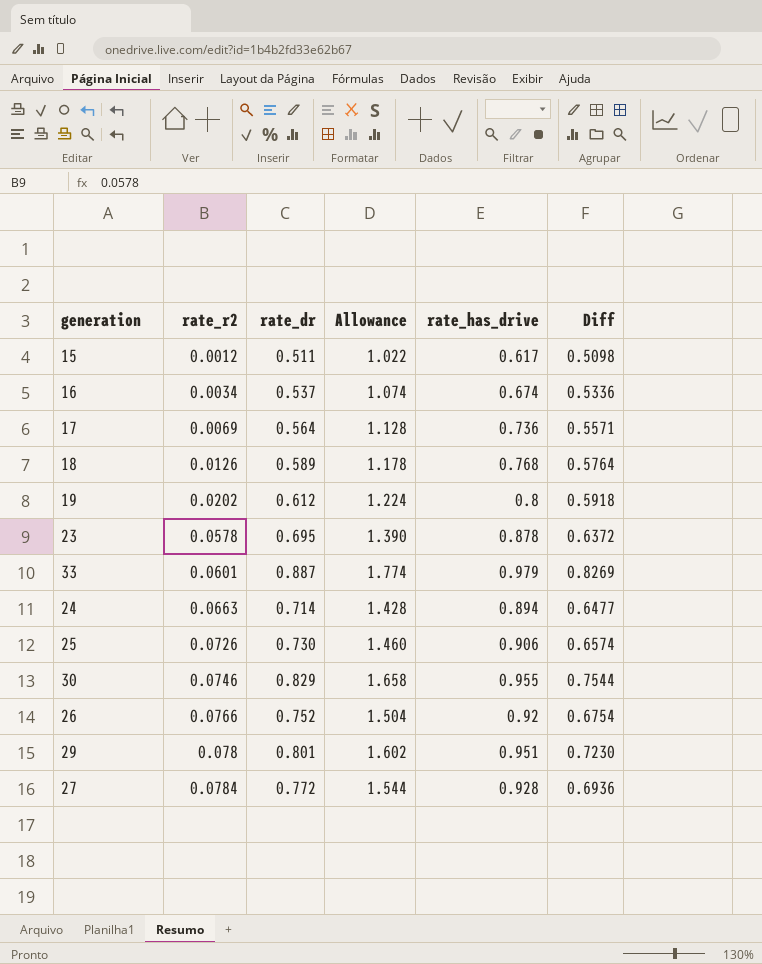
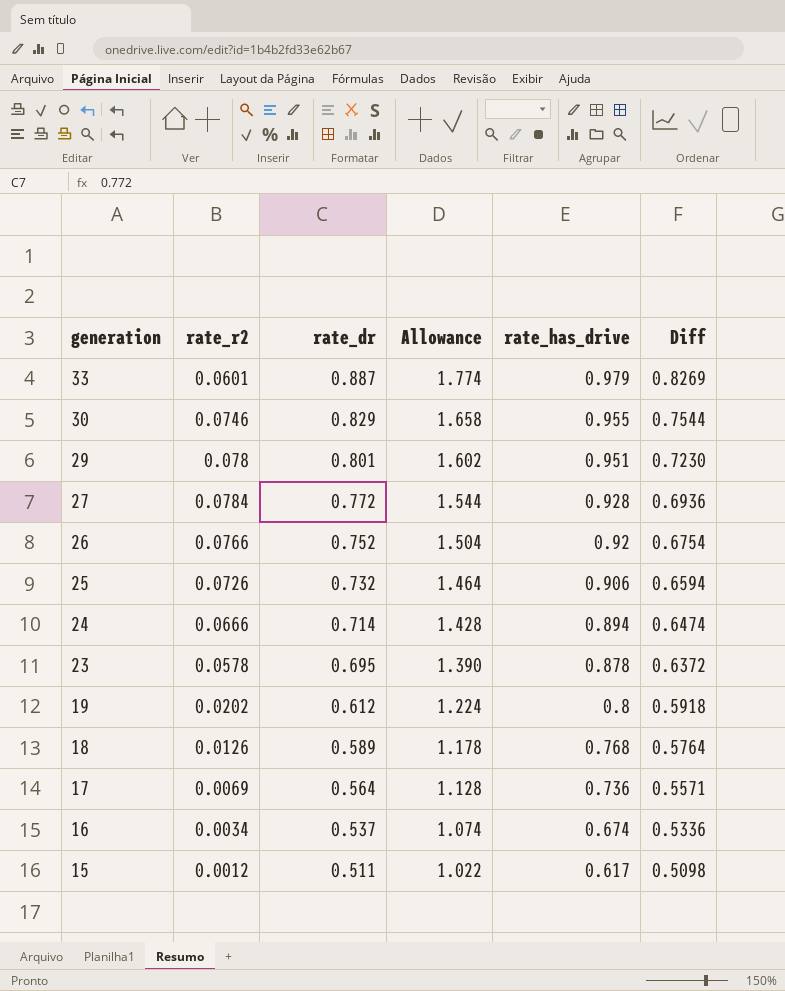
row order: rate_r2 ascending -> generation descending
25 | rate_dr: 0.730 -> 0.732
25 | Allowance: 1.460 -> 1.464
25 | Diff: 0.6574 -> 0.6594
24 | rate_r2: 0.0663 -> 0.0666
24 | Diff: 0.6477 -> 0.6474

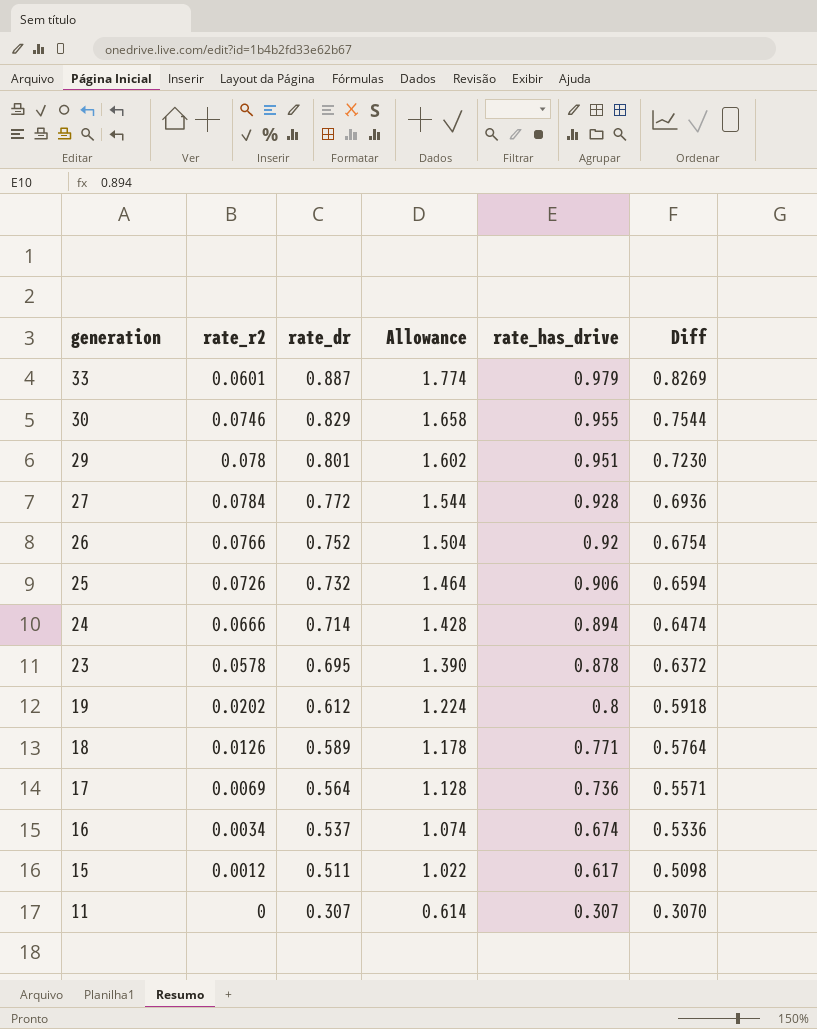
18 | rate_has_drive: 0.768 -> 0.771
row 11: none -> 0 | 0.307 | 0.614 | 0.307 | 0.3070

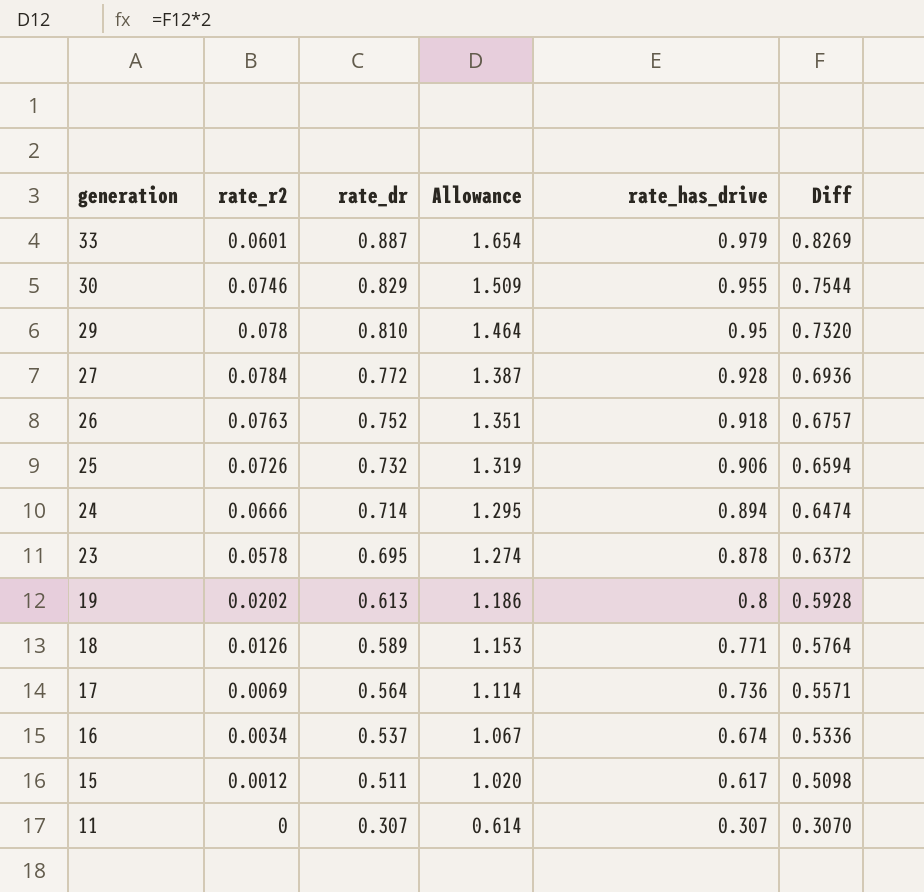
column Allowance | formula: [rate_dr] * 2 -> [Diff] * 2
29 | rate_dr: 0.801 -> 0.810
29 | rate_has_drive: 0.951 -> 0.95
29 | Diff: 0.7230 -> 0.7320
26 | rate_r2: 0.0766 -> 0.0763
26 | rate_has_drive: 0.92 -> 0.918
26 | Diff: 0.6754 -> 0.6757
19 | rate_dr: 0.612 -> 0.613
19 | Diff: 0.5918 -> 0.5928

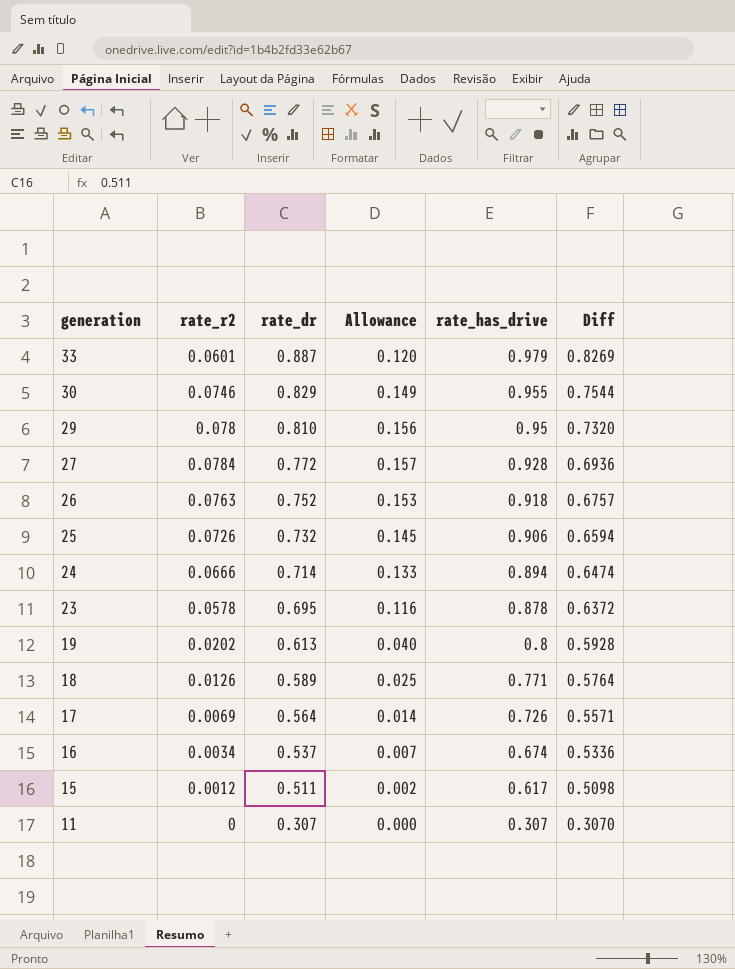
column Allowance | formula: [Diff] * 2 -> [rate_r2] * 2
17 | rate_has_drive: 0.736 -> 0.726

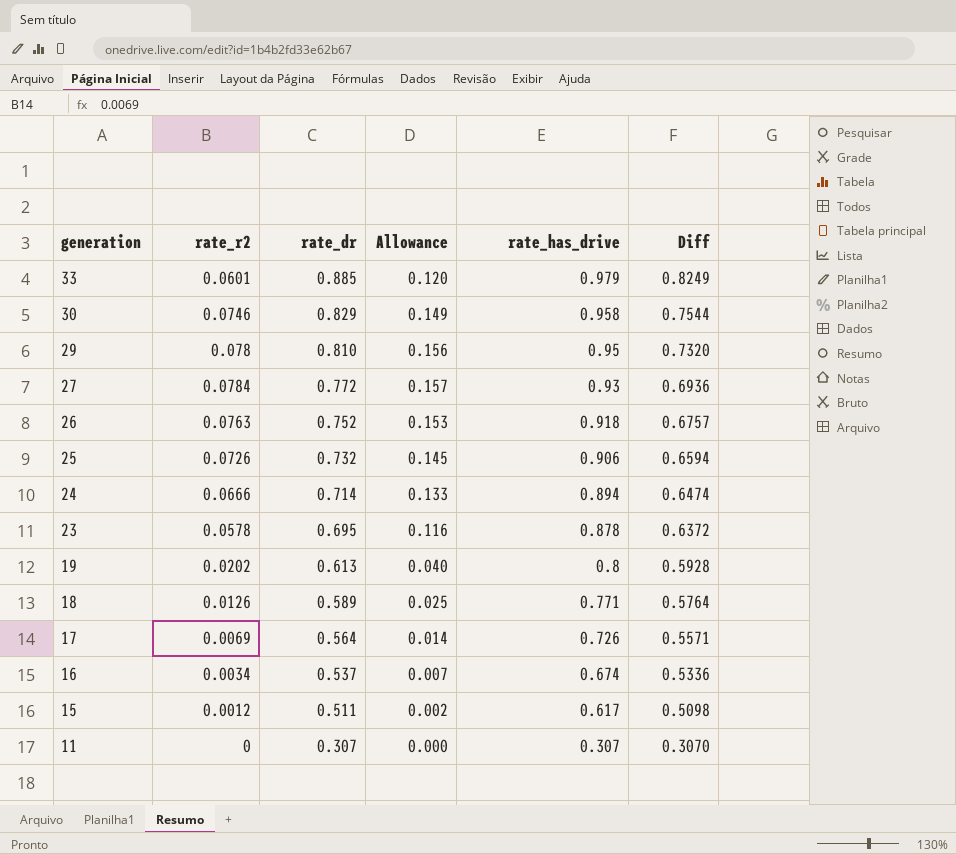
33 | rate_dr: 0.887 -> 0.885
33 | Diff: 0.8269 -> 0.8249
30 | rate_has_drive: 0.955 -> 0.958
27 | rate_has_drive: 0.928 -> 0.93

